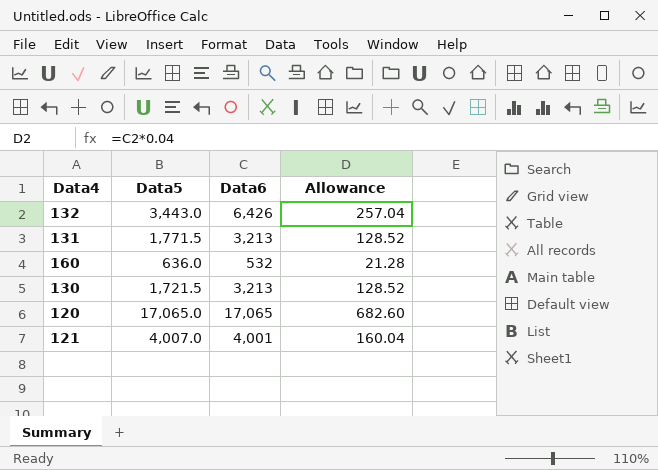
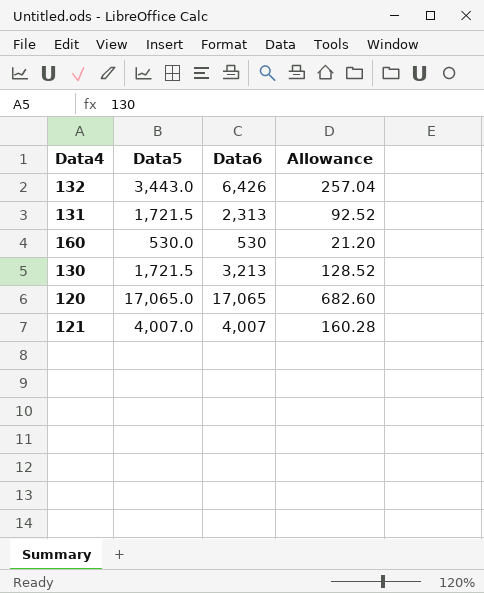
131 | Data5: 1,771.5 -> 1,721.5
131 | Data6: 3,213 -> 2,313
131 | Allowance: 128.52 -> 92.52
160 | Data5: 636.0 -> 530.0
160 | Data6: 532 -> 530
160 | Allowance: 21.28 -> 21.20
121 | Data6: 4,001 -> 4,007
121 | Allowance: 160.04 -> 160.28

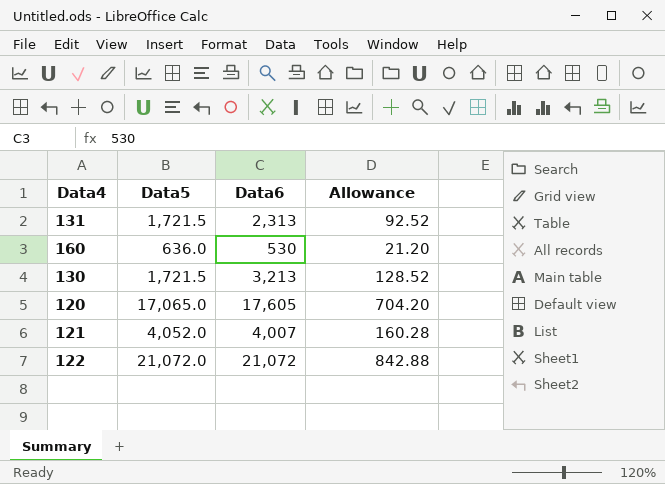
row 132: 3,443.0 | 6,426 | 257.04 -> none
160 | Data5: 530.0 -> 636.0
120 | Data6: 17,065 -> 17,605
120 | Allowance: 682.60 -> 704.20
121 | Data5: 4,007.0 -> 4,052.0
row 122: none -> 21,072.0 | 21,072 | 842.88

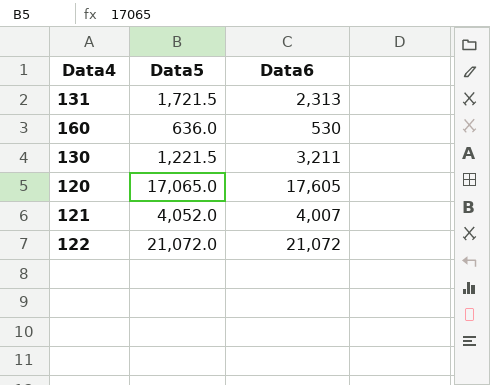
column Allowance | formula: [Data6] * 0.04 -> none
130 | Data5: 1,721.5 -> 1,221.5
130 | Data6: 3,213 -> 3,211

